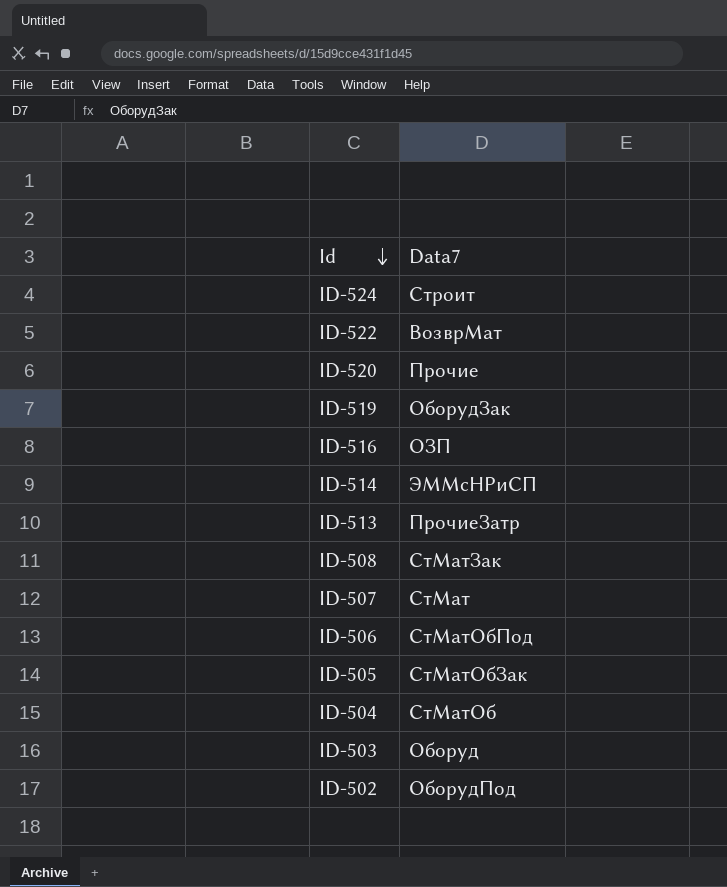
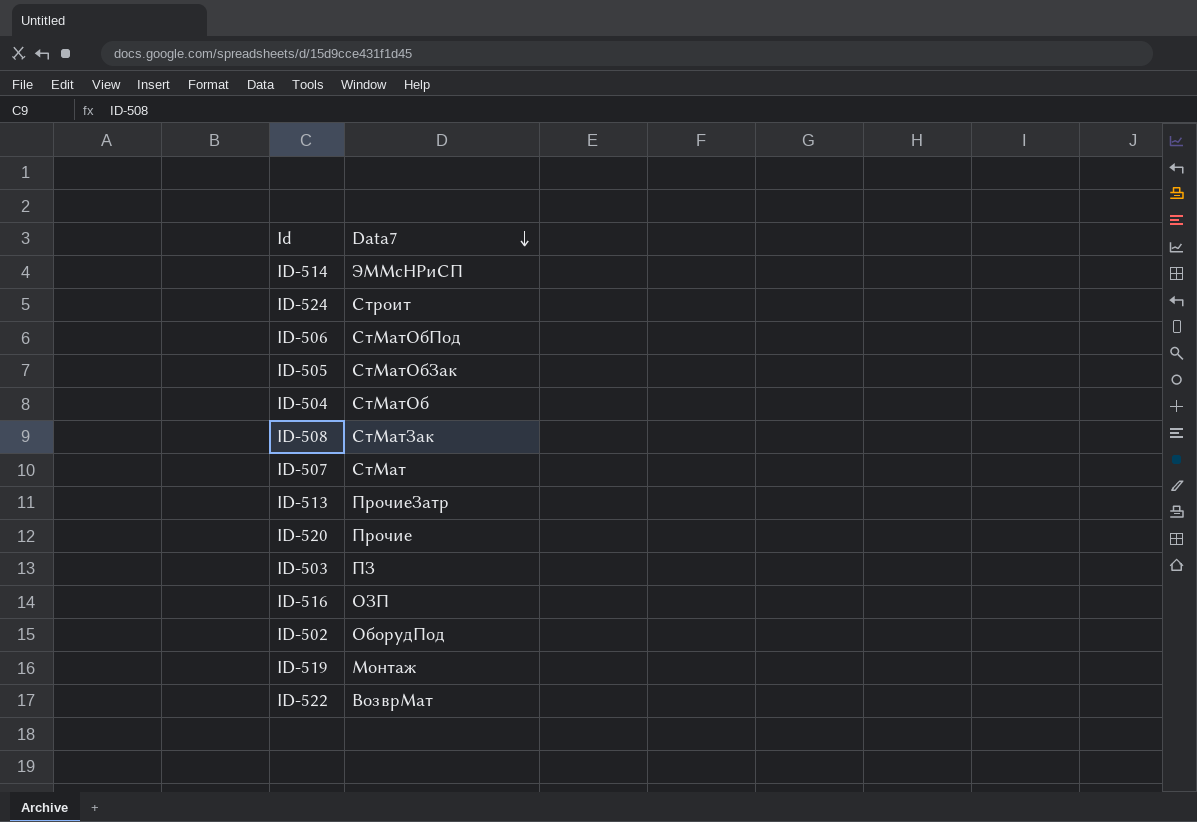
row order: Id descending -> Data7 descending
ID-503 | Data7: Оборуд -> ПЗ
ID-519 | Data7: ОборудЗак -> Монтаж

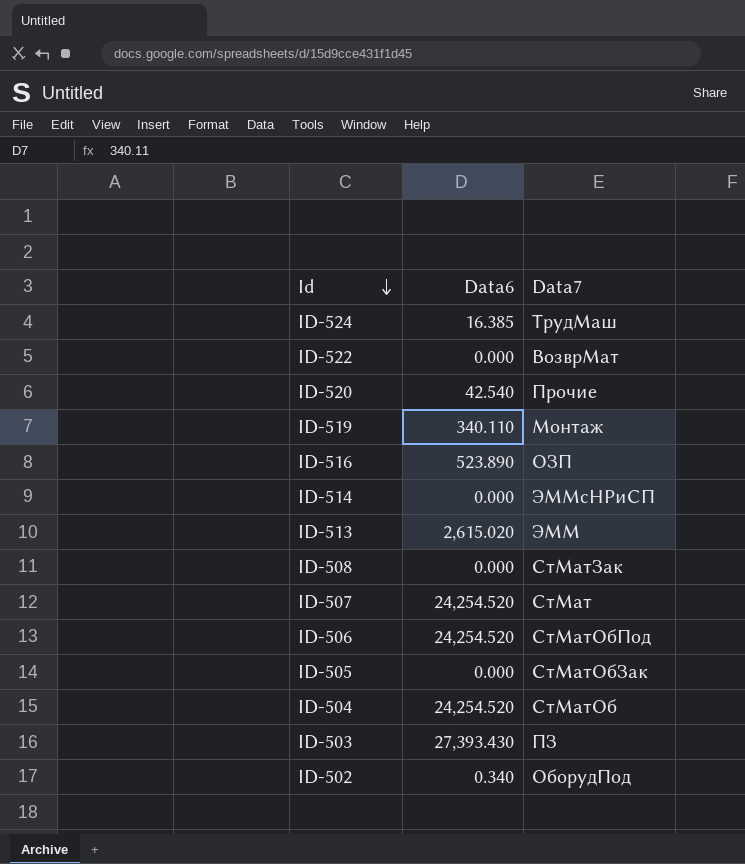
row order: Data7 descending -> Id descending
column Data6 | position: none -> 2
ID-524 | Data7: Строит -> ТрудМаш
ID-513 | Data7: ПрочиеЗатр -> ЭММ

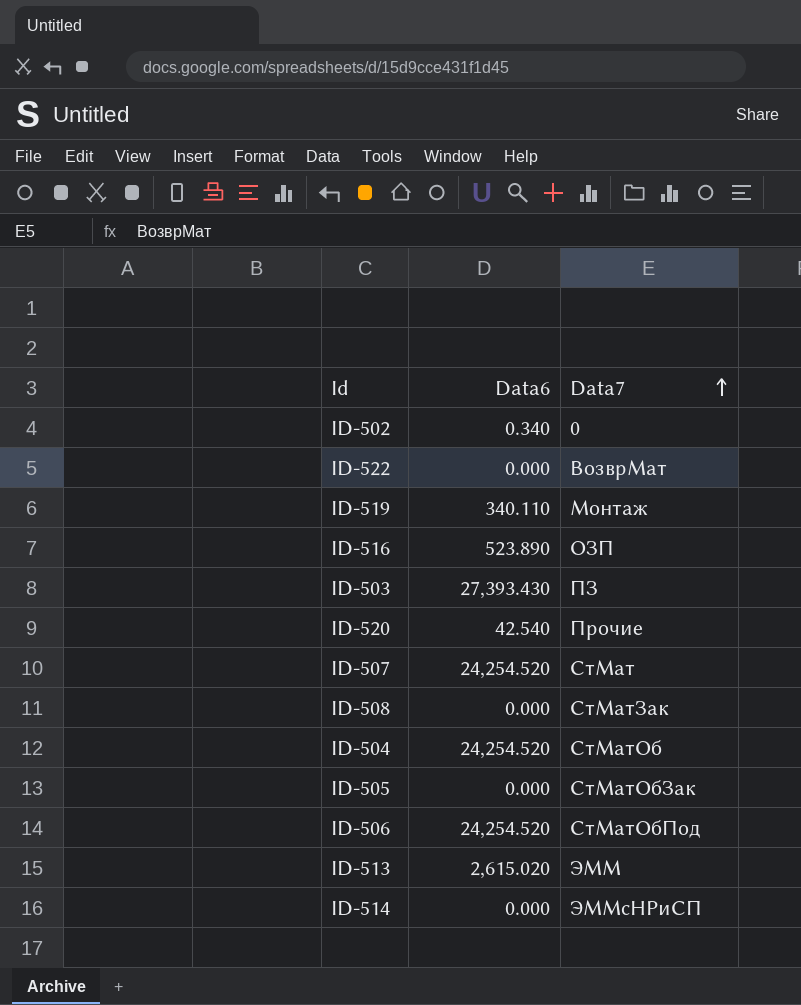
row order: Id descending -> Data7 ascending
row ID-524: 16.385 | ТрудМаш -> none
ID-502 | Data7: ОборудПод -> 0

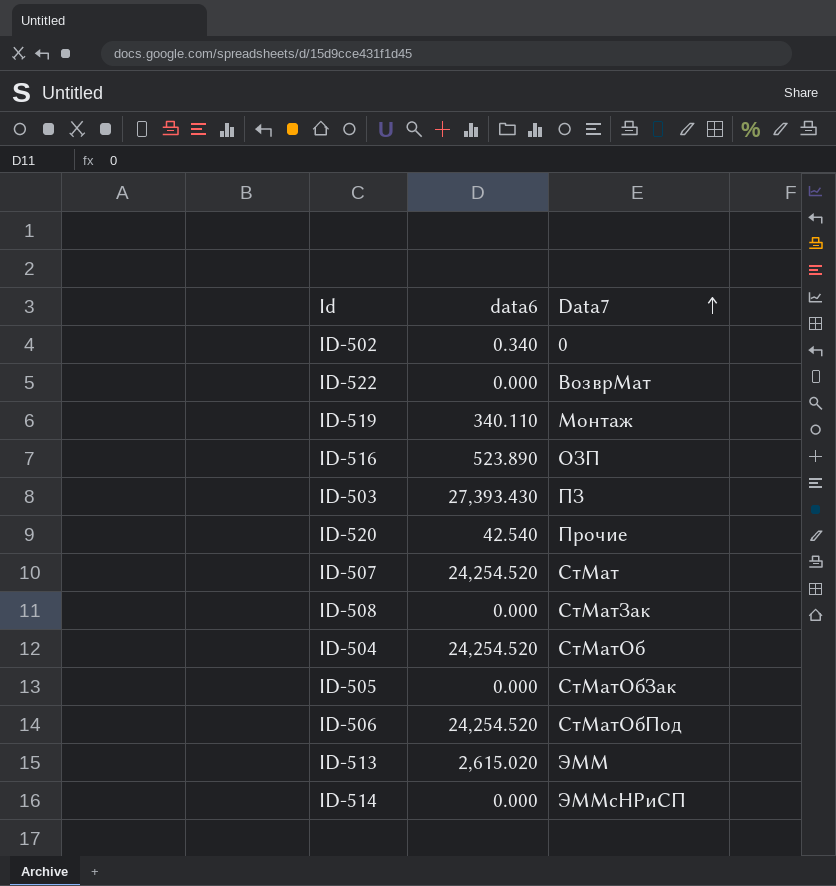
column name: Data6 -> data6

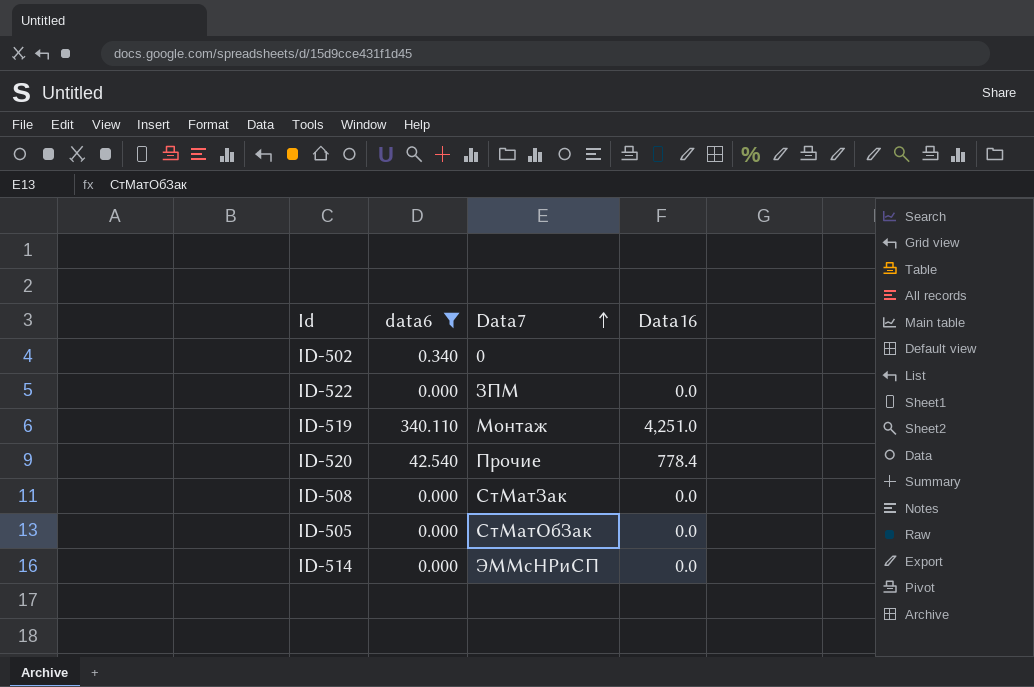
filter: none -> data6 <= 340.110
column Data16 | position: none -> 4
ID-522 | Data7: ВозврМат -> ЗПМ

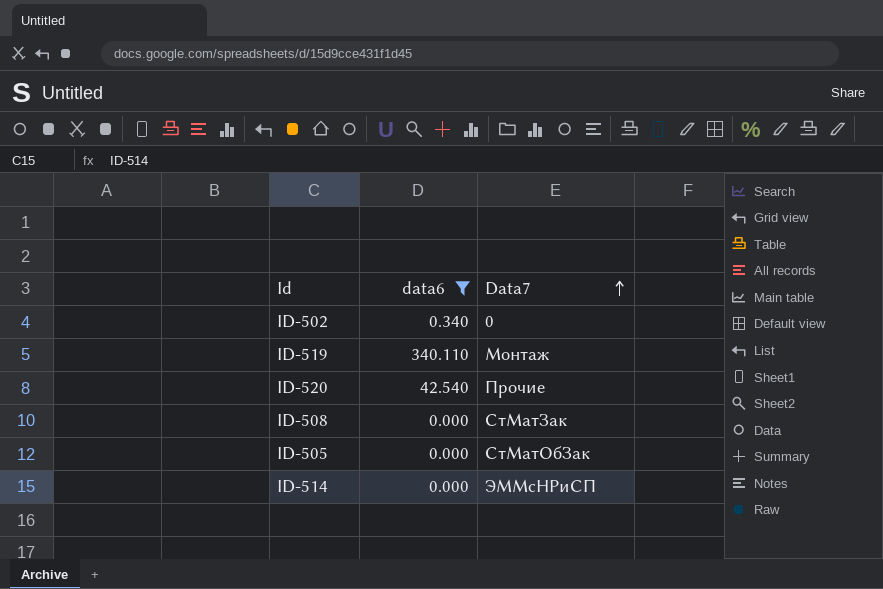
column Data16 | position: 4 -> none
row ID-522: 0.000 | ЗПМ | 0.0 -> none

